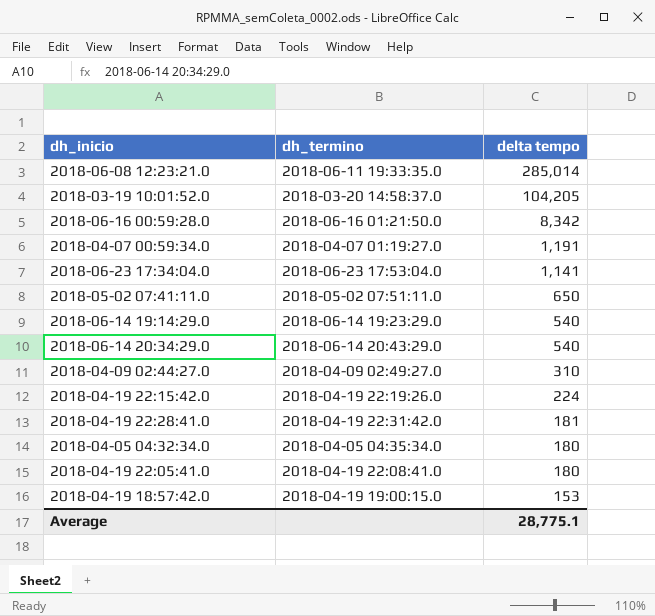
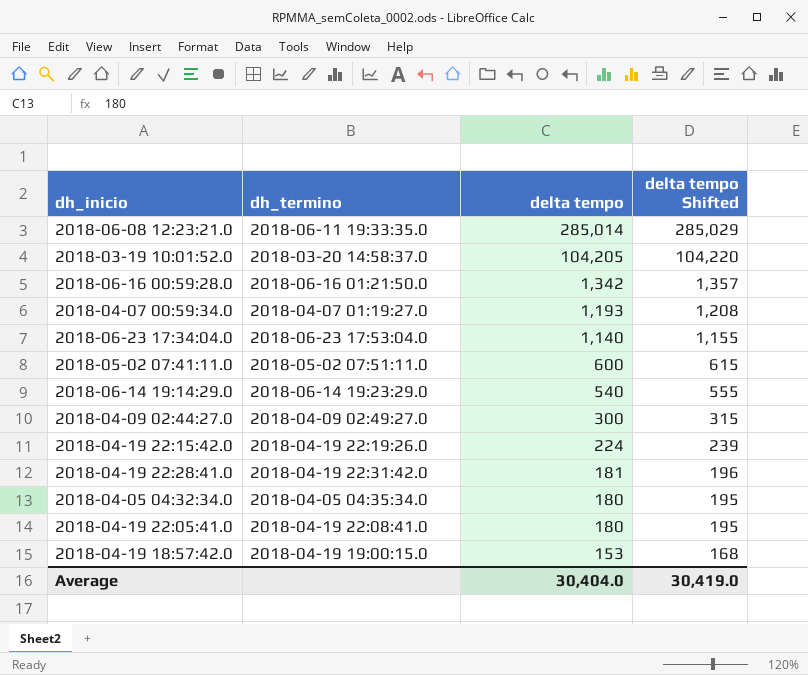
column delta tempo Shifted | formula: none -> [delta tempo] + 15
row 2018-06-14 20:34:29.0: 2018-06-14 20:43:29.0 | 540 -> none
2018-06-16 00:59:28.0 | delta tempo: 8,342 -> 1,342
2018-04-07 00:59:34.0 | delta tempo: 1,191 -> 1,193
2018-06-23 17:34:04.0 | delta tempo: 1,141 -> 1,140
2018-05-02 07:41:11.0 | delta tempo: 650 -> 600
2018-04-09 02:44:27.0 | delta tempo: 310 -> 300
Average | delta tempo: 28,775.1 -> 30,404.0

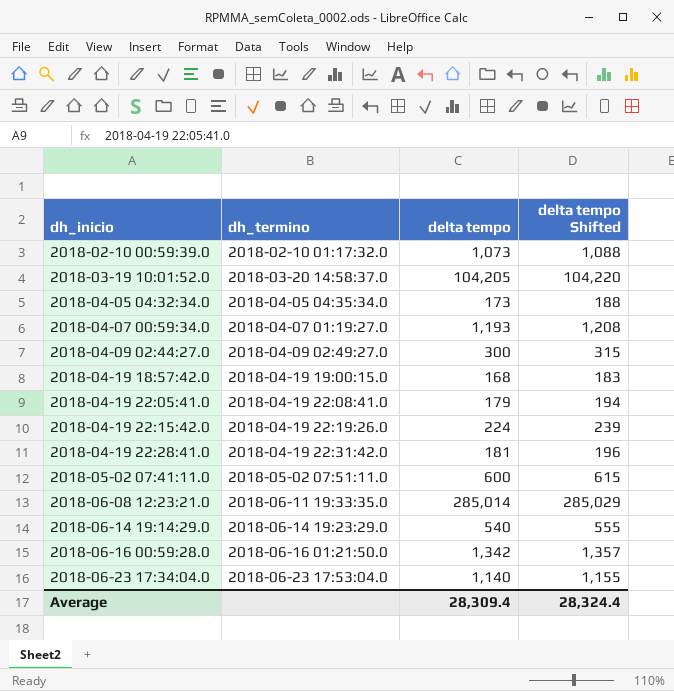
row order: delta tempo descending -> dh_inicio ascending
row 2018-02-10 00:59:39.0: none -> 2018-02-10 01:17:32.0 | 1,073 | 1,088
2018-04-05 04:32:34.0 | delta tempo: 180 -> 173
2018-04-05 04:32:34.0 | delta tempo Shifted: 195 -> 188
2018-04-19 18:57:42.0 | delta tempo: 153 -> 168
2018-04-19 18:57:42.0 | delta tempo Shifted: 168 -> 183
2018-04-19 22:05:41.0 | delta tempo: 180 -> 179
2018-04-19 22:05:41.0 | delta tempo Shifted: 195 -> 194
Average | delta tempo: 30,404.0 -> 28,309.4
Average | delta tempo Shifted: 30,419.0 -> 28,324.4

